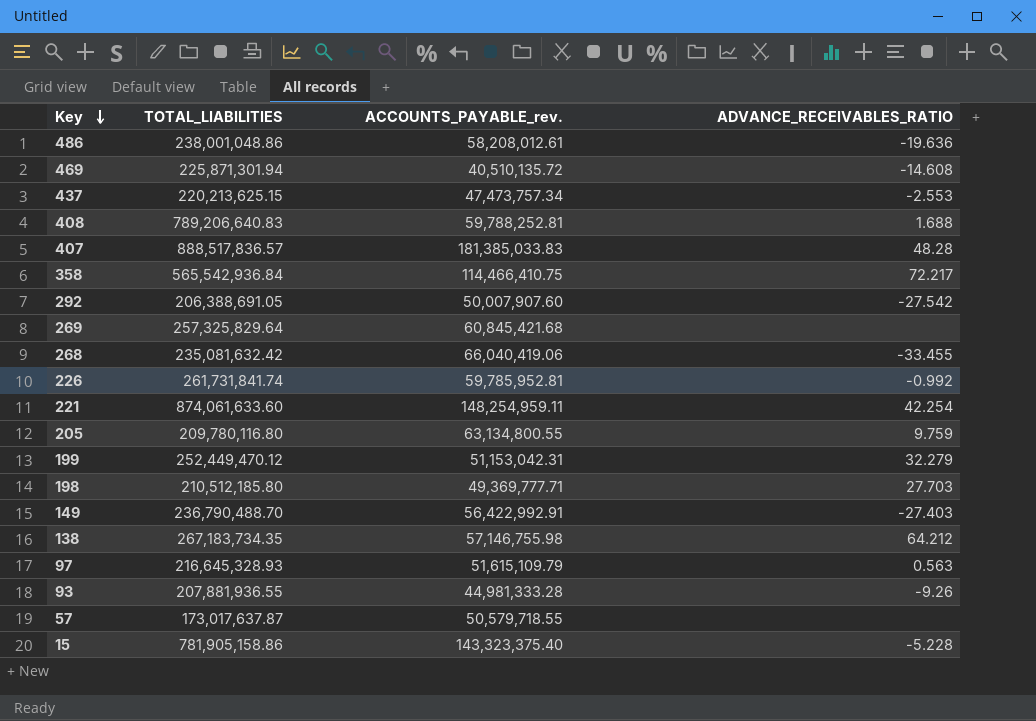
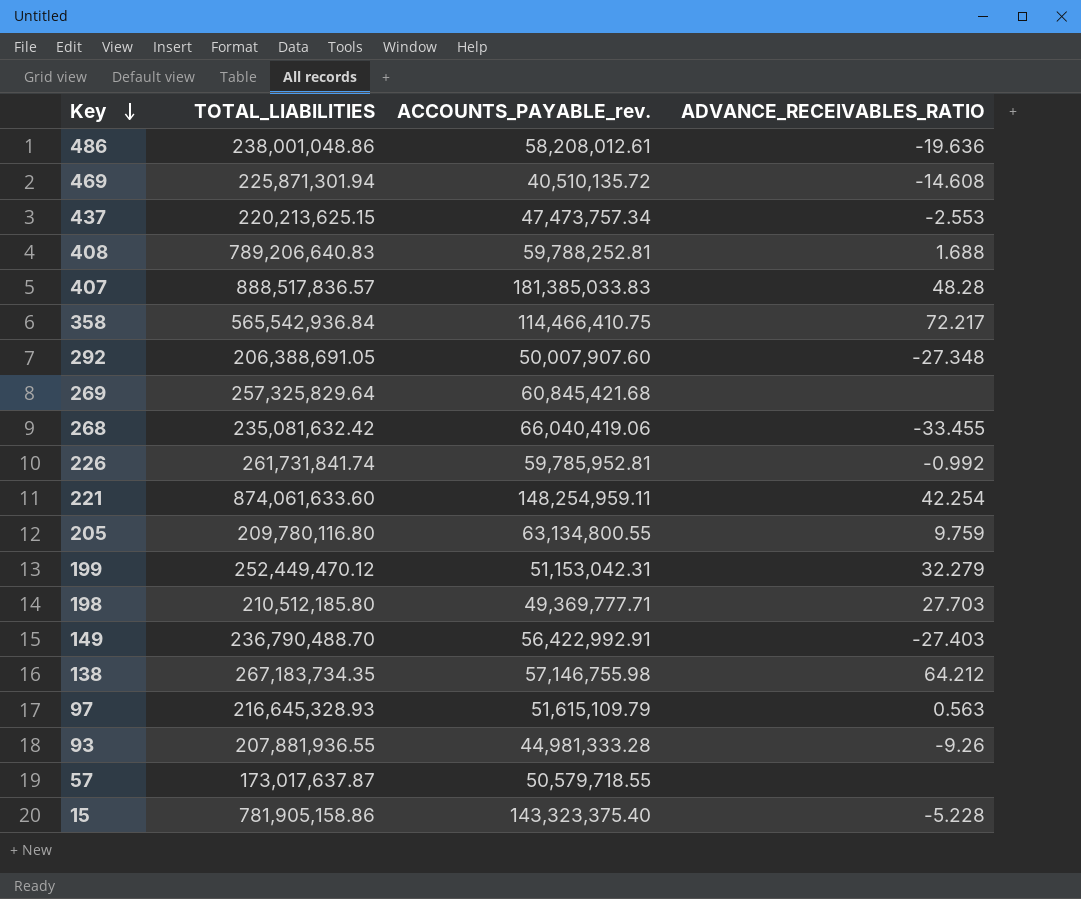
292 | ADVANCE_RECEIVABLES_RATIO: -27.542 -> -27.348

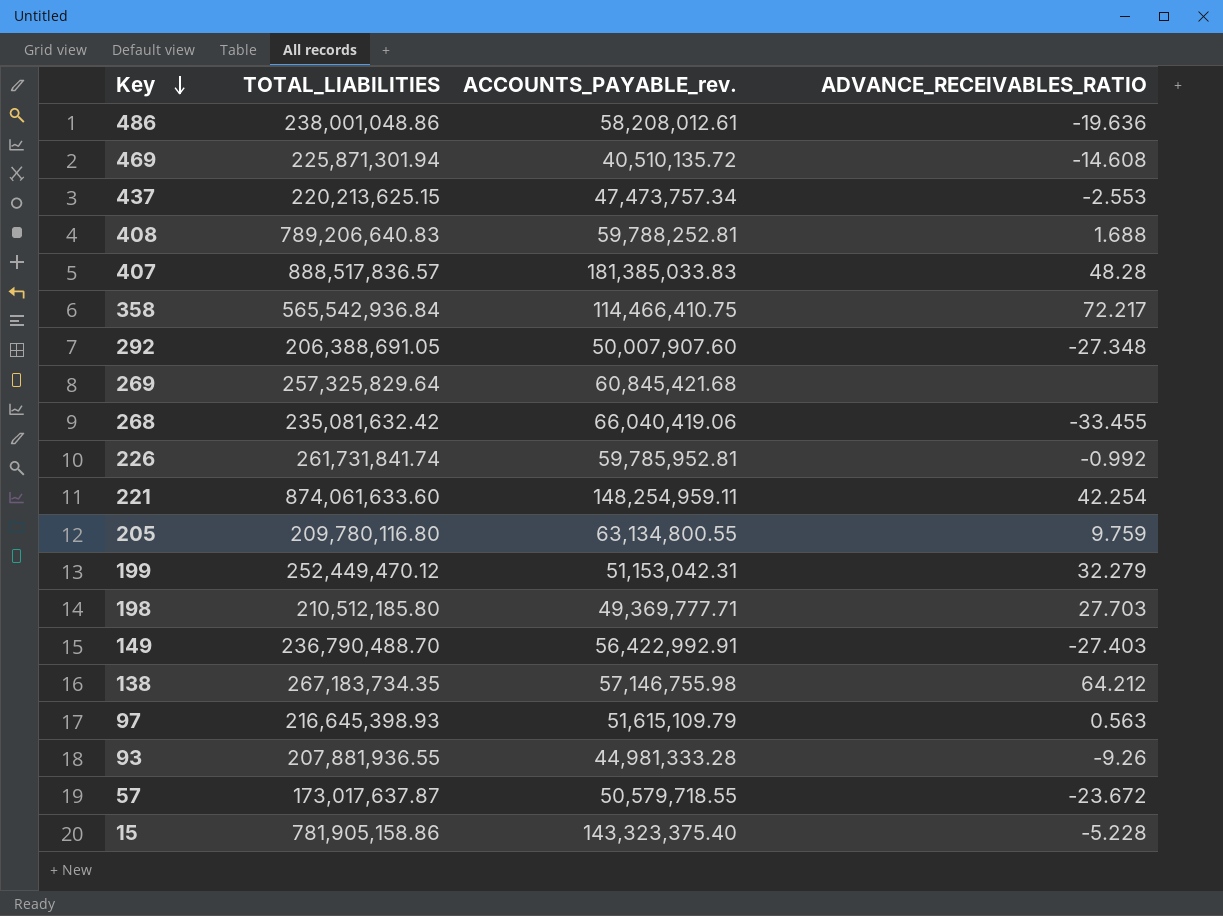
97 | TOTAL_LIABILITIES: 216,645,328.93 -> 216,645,398.93
57 | ADVANCE_RECEIVABLES_RATIO: none -> -23.672

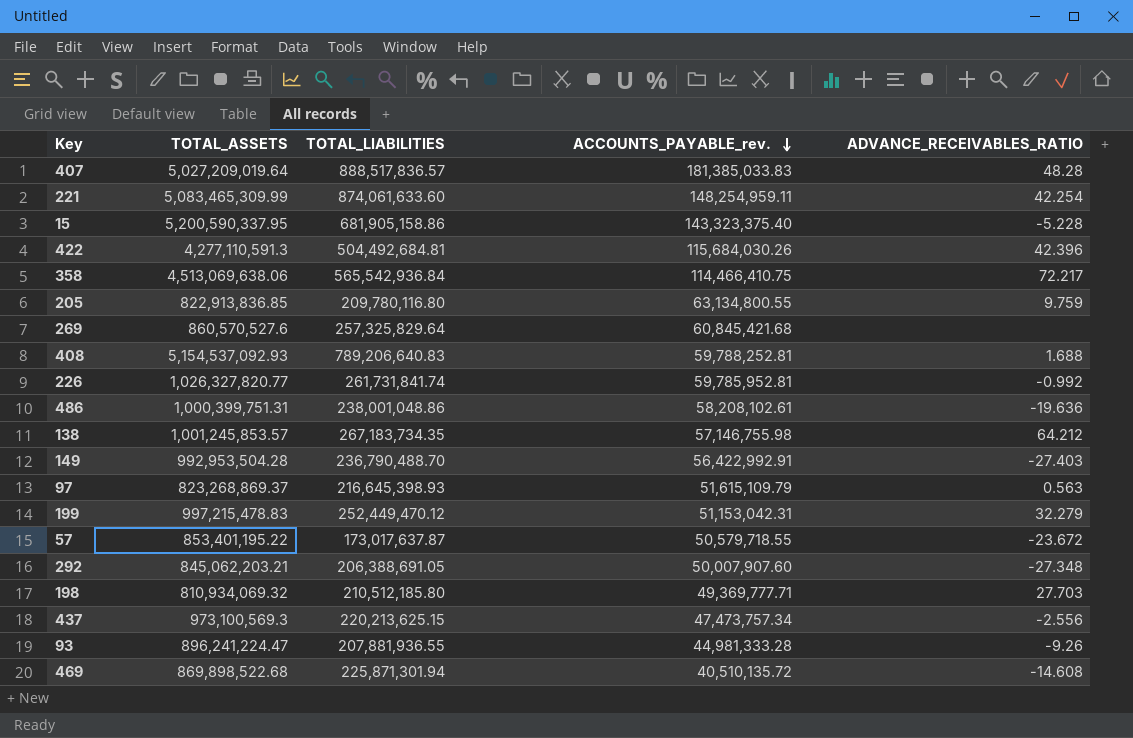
row order: Key descending -> ACCOUNTS_PAYABLE_rev. descending
column TOTAL_ASSETS | position: none -> 2
row 268: 235,081,632.42 | 66,040,419.06 | -33.455 -> none
15 | TOTAL_LIABILITIES: 781,905,158.86 -> 681,905,158.86
row 422: none -> 4,277,110,591.3 | 504,492,684.81 | 115,684,030.26 | 42.396
486 | ACCOUNTS_PAYABLE_rev.: 58,208,012.61 -> 58,208,102.61
437 | ADVANCE_RECEIVABLES_RATIO: -2.553 -> -2.556

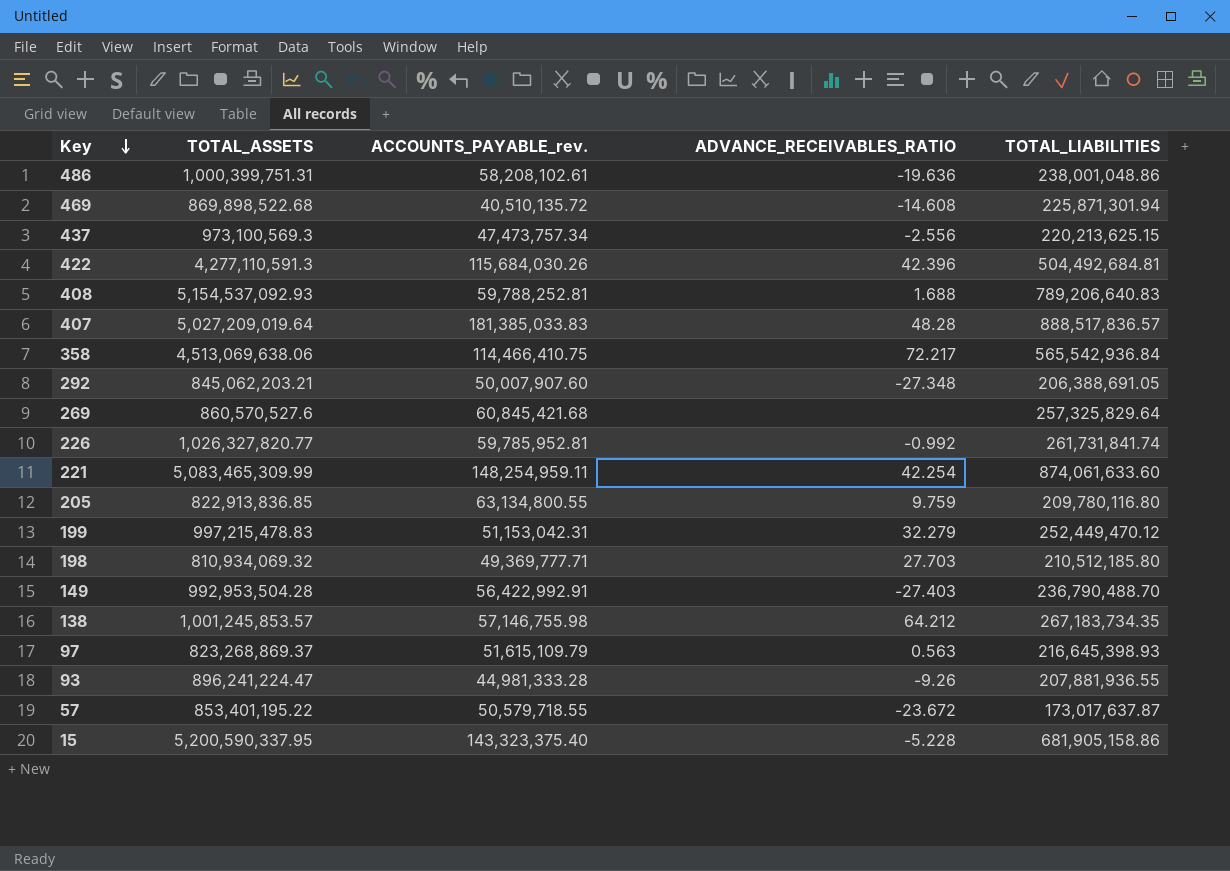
row order: ACCOUNTS_PAYABLE_rev. descending -> Key descending
column TOTAL_LIABILITIES | position: 3 -> 5

